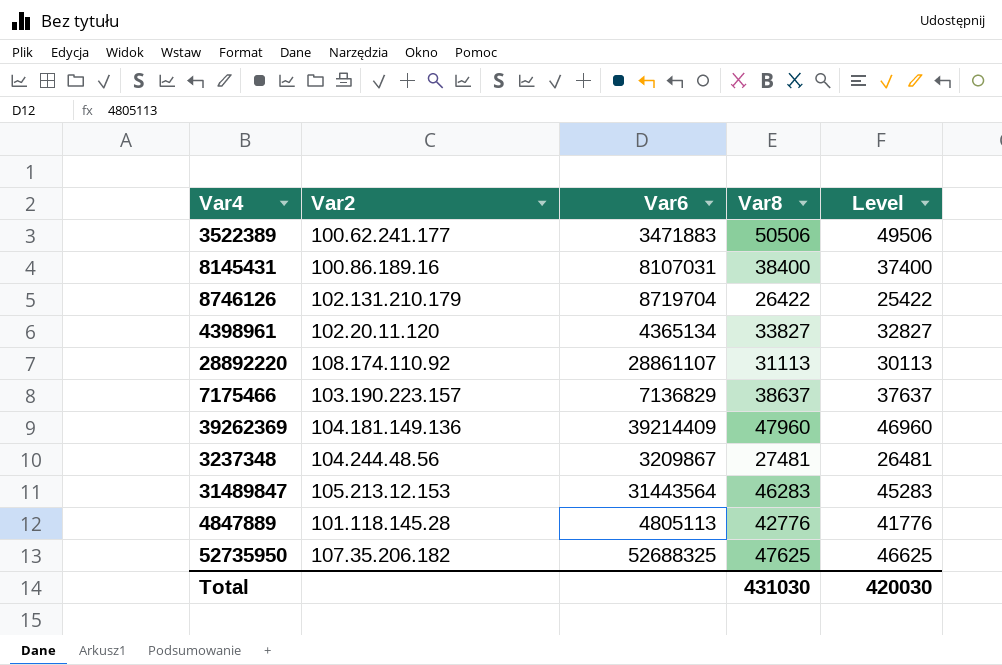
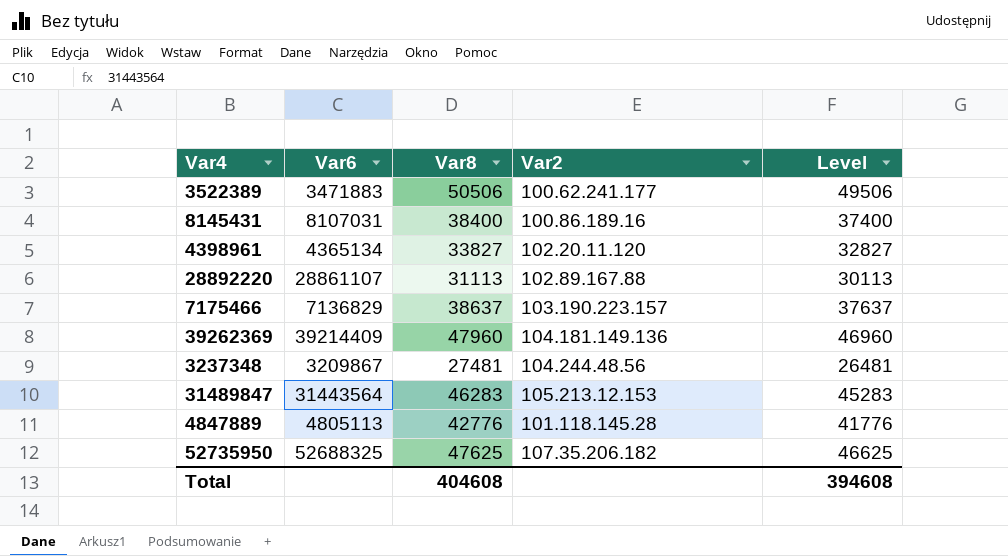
column Var2 | position: 2 -> 4
row 8746126: 102.131.210.179 | 8719704 | 26422 | 25422 -> none
28892220 | Var2: 108.174.110.92 -> 102.89.167.88
Total | Var8: 431030 -> 404608
Total | Level: 420030 -> 394608

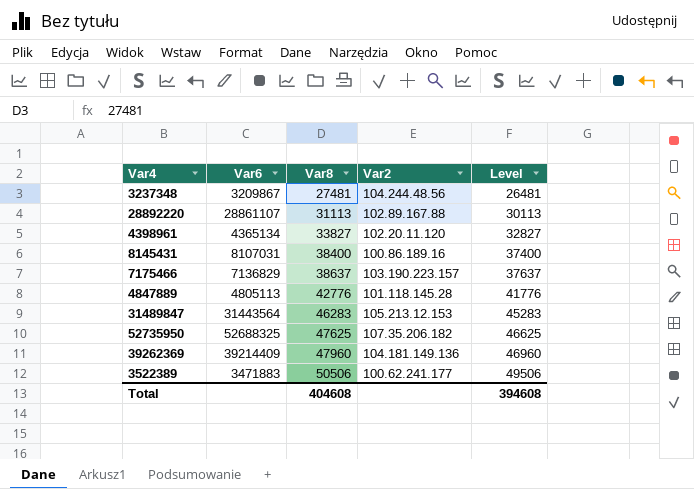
row order: none -> Var8 ascending

